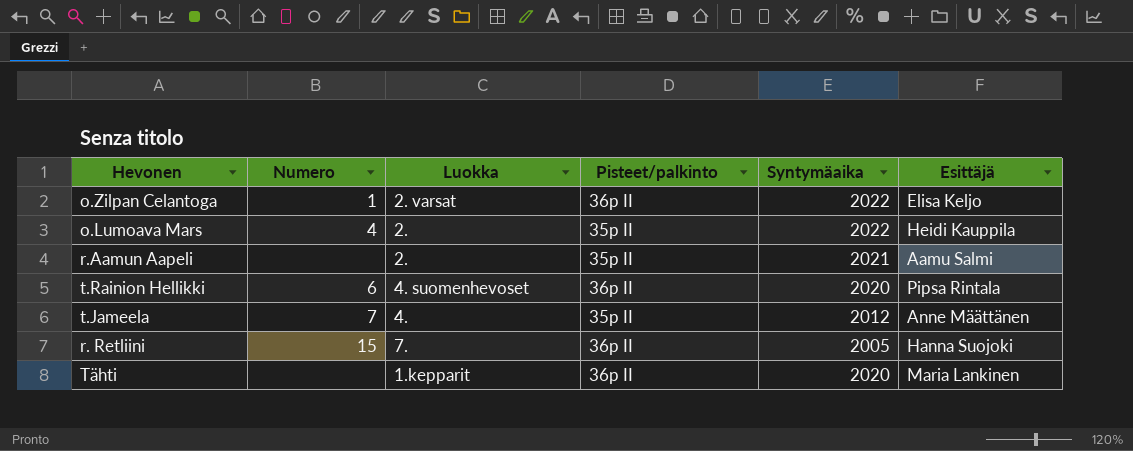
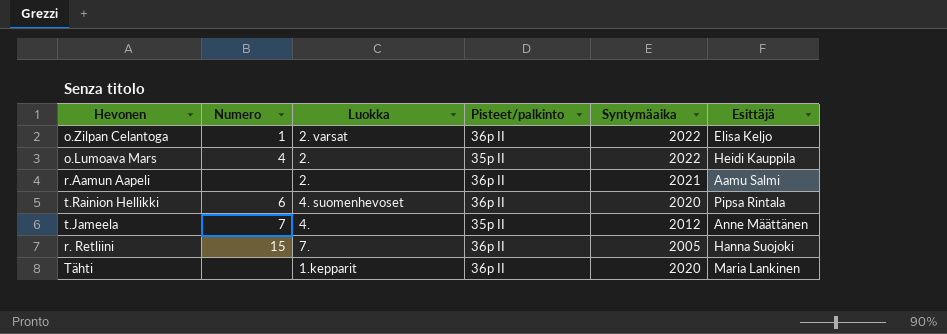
r.Aamun Aapeli | Pisteet/palkinto: 35p II -> 36p II

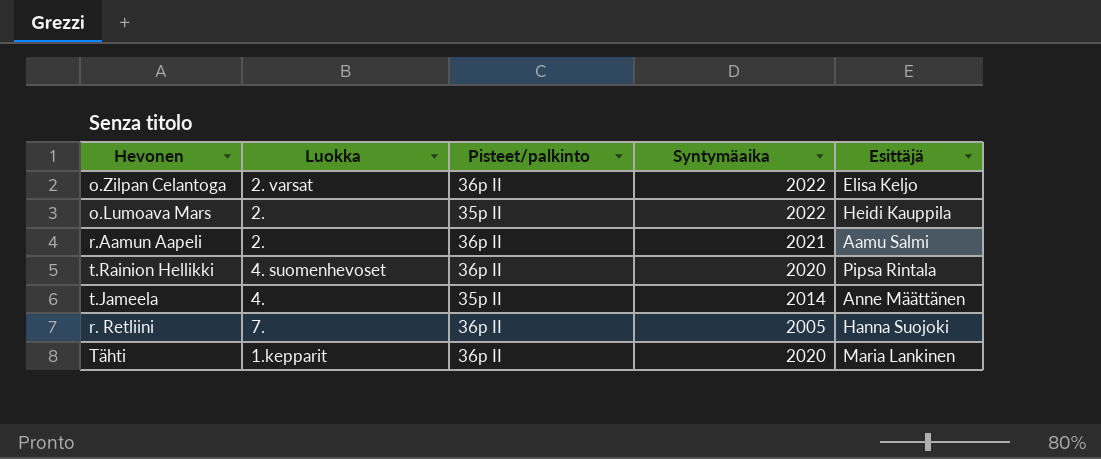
column Numero | position: 2 -> none
t.Jameela | Syntymäaika: 2012 -> 2014

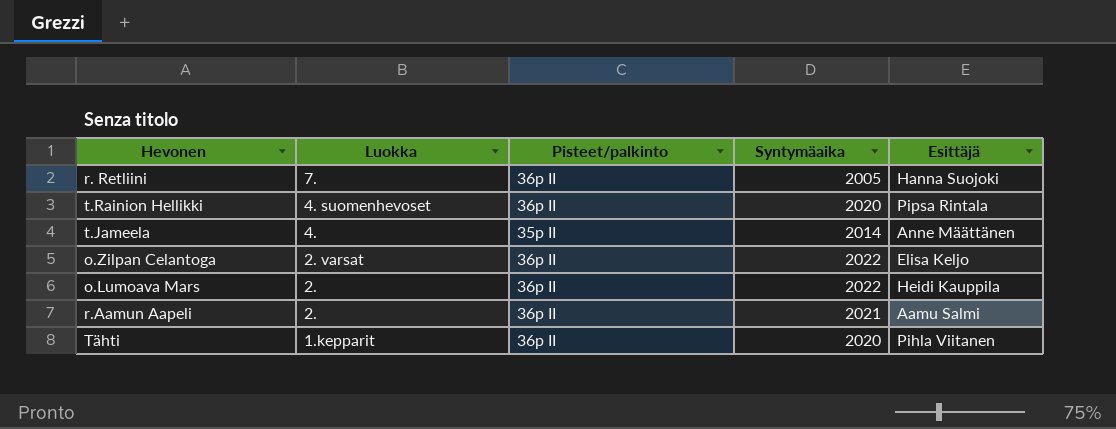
row order: none -> Luokka descending
o.Lumoava Mars | Pisteet/palkinto: 35p II -> 36p II
Tähti | Esittäjä: Maria Lankinen -> Pihla Viitanen

